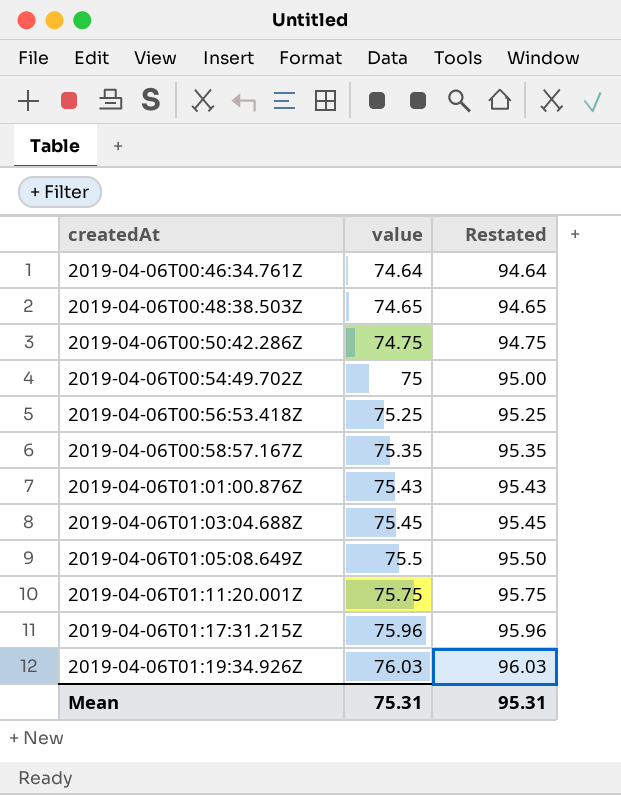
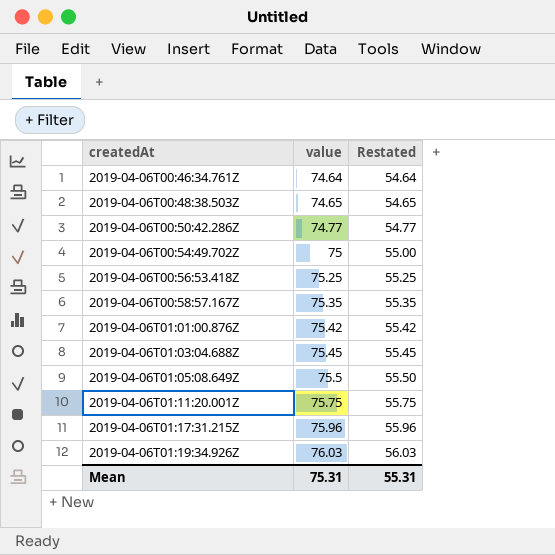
column Restated | formula: [value] + 20 -> [value] - 20
2019-04-06T00:50:42.286Z | value: 74.75 -> 74.77
2019-04-06T01:01:00.876Z | value: 75.43 -> 75.42
Mean | Restated: 95.31 -> 55.31

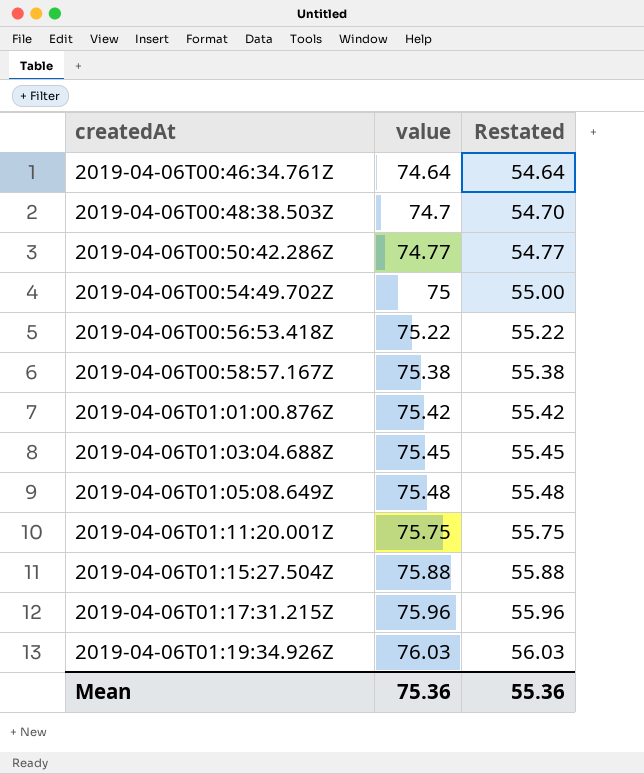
2019-04-06T00:48:38.503Z | value: 74.65 -> 74.7
2019-04-06T00:48:38.503Z | Restated: 54.65 -> 54.70
2019-04-06T00:56:53.418Z | value: 75.25 -> 75.22
2019-04-06T00:56:53.418Z | Restated: 55.25 -> 55.22
2019-04-06T00:58:57.167Z | value: 75.35 -> 75.38
2019-04-06T00:58:57.167Z | Restated: 55.35 -> 55.38
2019-04-06T01:05:08.649Z | value: 75.5 -> 75.48
2019-04-06T01:05:08.649Z | Restated: 55.50 -> 55.48
row 2019-04-06T01:15:27.504Z: none -> 75.88 | 55.88
Mean | value: 75.31 -> 75.36
Mean | Restated: 55.31 -> 55.36

